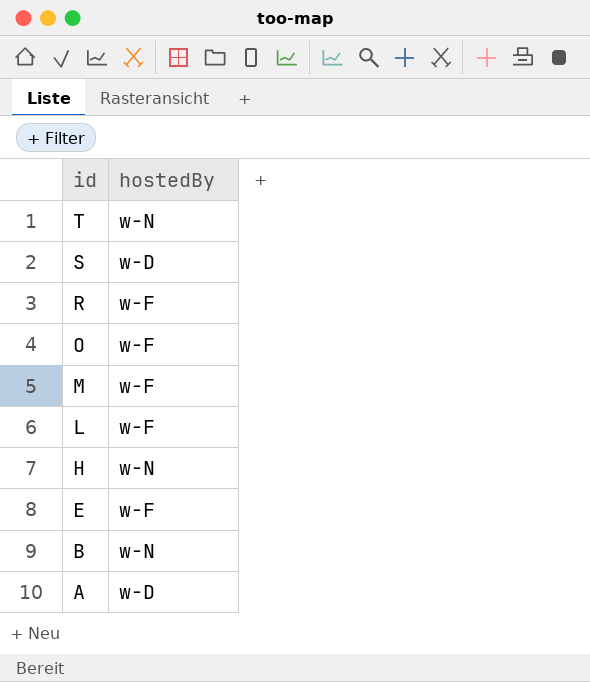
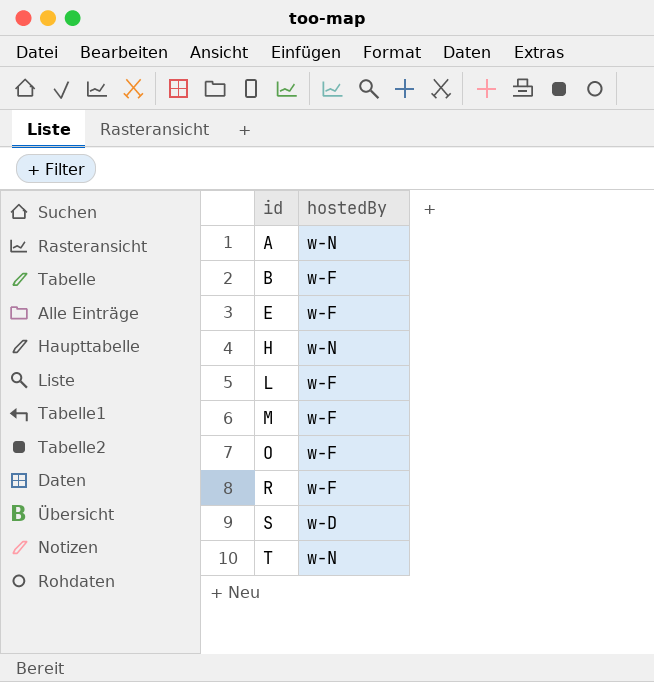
row order: id descending -> id ascending
A | hostedBy: w-D -> w-N
B | hostedBy: w-N -> w-F

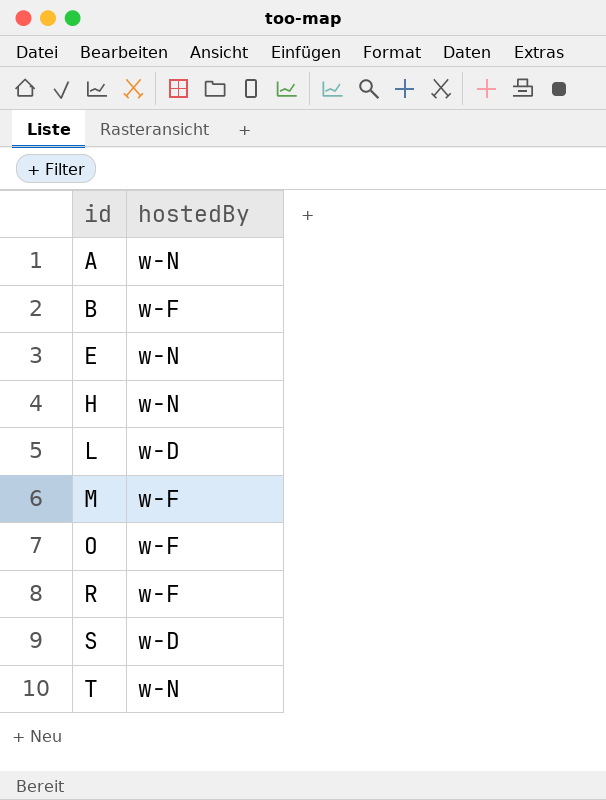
E | hostedBy: w-F -> w-N
L | hostedBy: w-F -> w-D

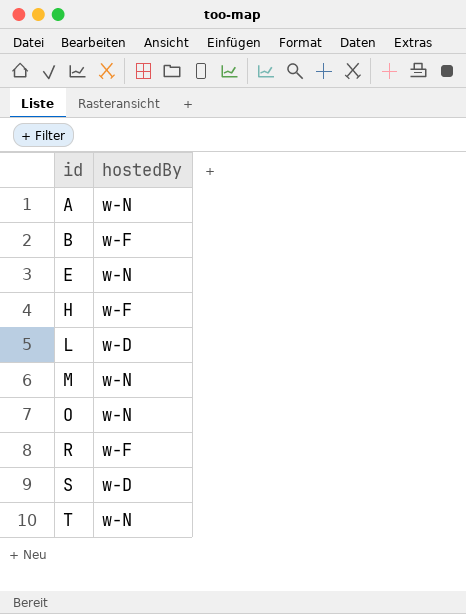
H | hostedBy: w-N -> w-F
M | hostedBy: w-F -> w-N
O | hostedBy: w-F -> w-N

